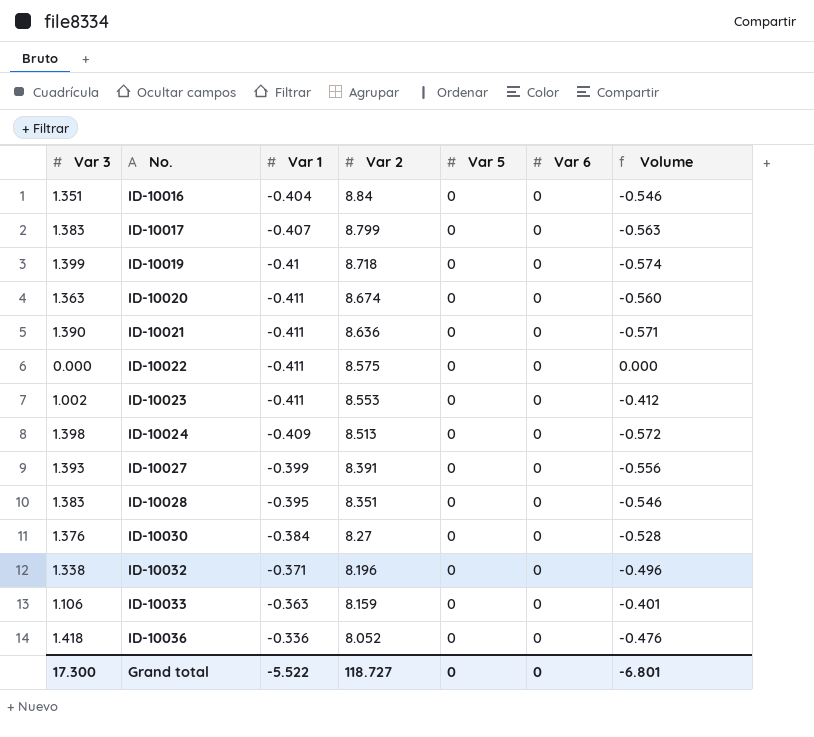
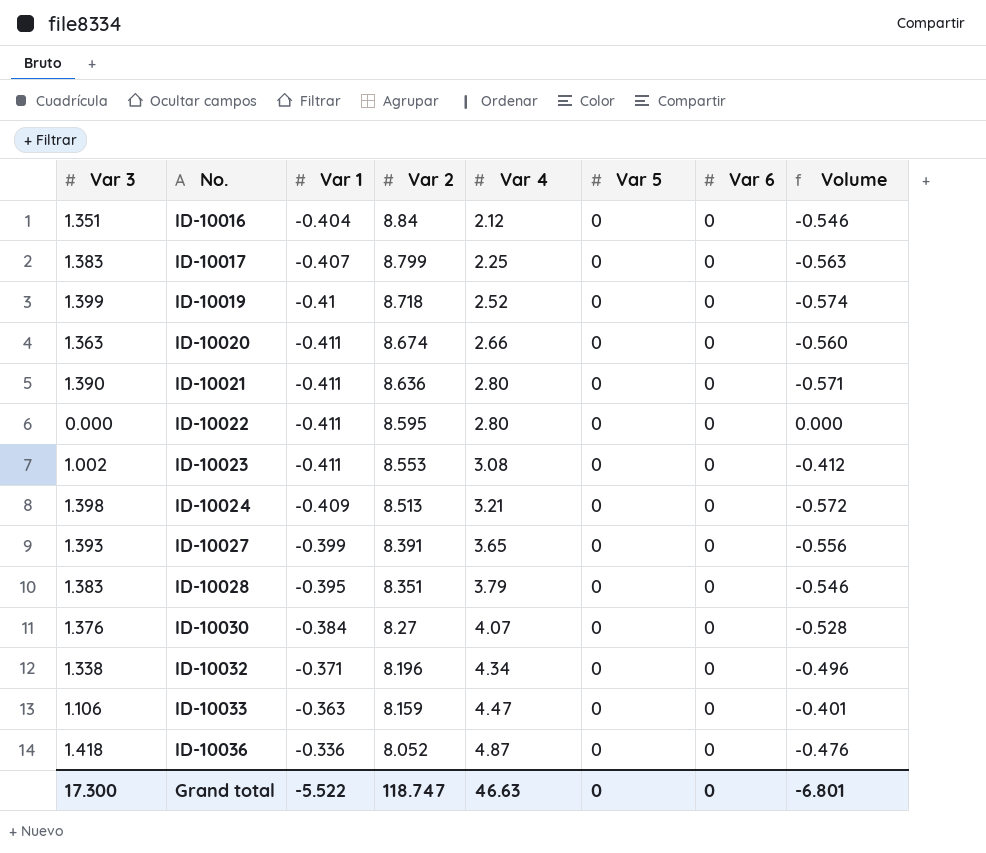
column Var 4 | position: none -> 5
ID-10022 | Var 2: 8.575 -> 8.595
Grand total | Var 2: 118.727 -> 118.747

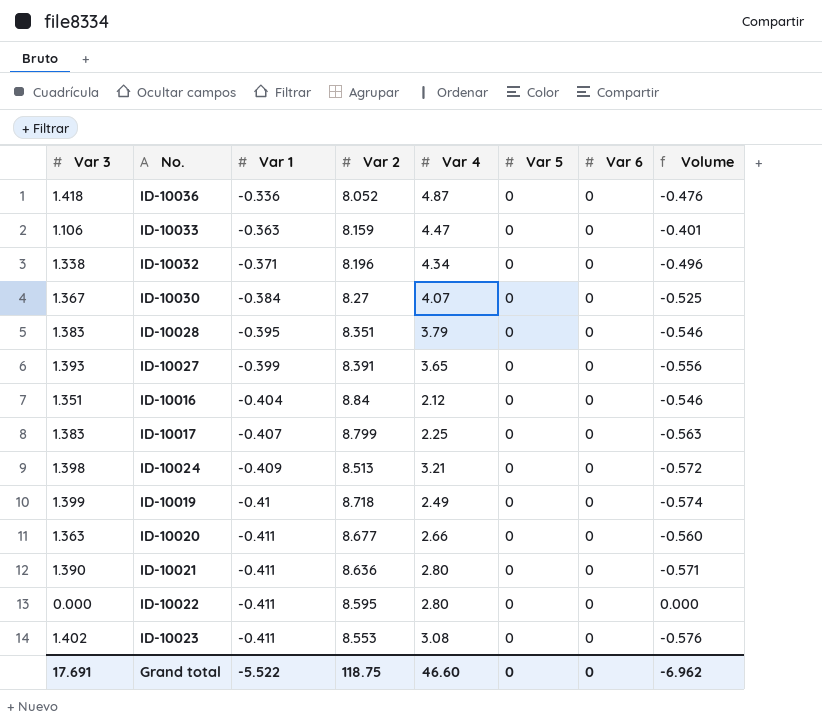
row order: No. ascending -> Var 1 descending
ID-10030 | Var 3: 1.376 -> 1.367
ID-10030 | Volume: -0.528 -> -0.525
ID-10019 | Var 4: 2.52 -> 2.49
ID-10020 | Var 2: 8.674 -> 8.677
ID-10023 | Var 3: 1.002 -> 1.402
ID-10023 | Volume: -0.412 -> -0.576
Grand total | Var 3: 17.300 -> 17.691
Grand total | Var 2: 118.747 -> 118.75
Grand total | Var 4: 46.63 -> 46.60
Grand total | Volume: -6.801 -> -6.962

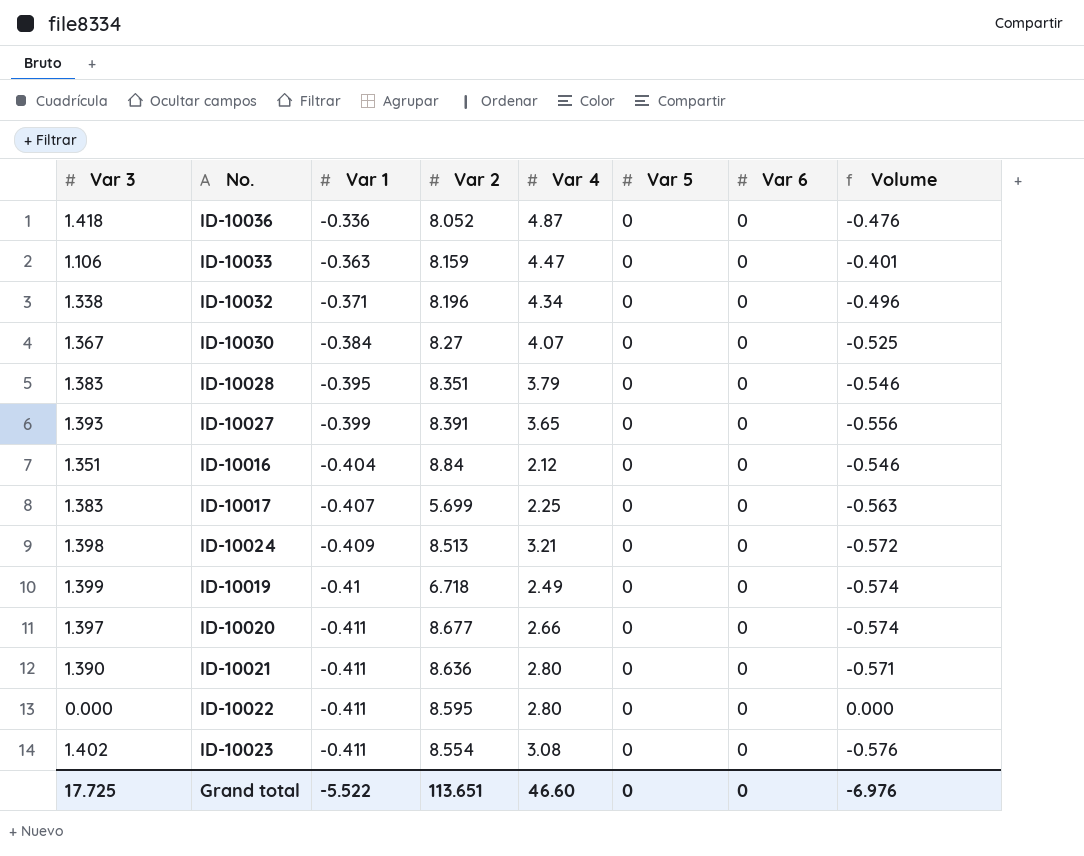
ID-10017 | Var 2: 8.799 -> 5.699
ID-10019 | Var 2: 8.718 -> 6.718
ID-10020 | Var 3: 1.363 -> 1.397
ID-10020 | Volume: -0.560 -> -0.574
ID-10023 | Var 2: 8.553 -> 8.554
Grand total | Var 3: 17.691 -> 17.725
Grand total | Var 2: 118.75 -> 113.651
Grand total | Volume: -6.962 -> -6.976

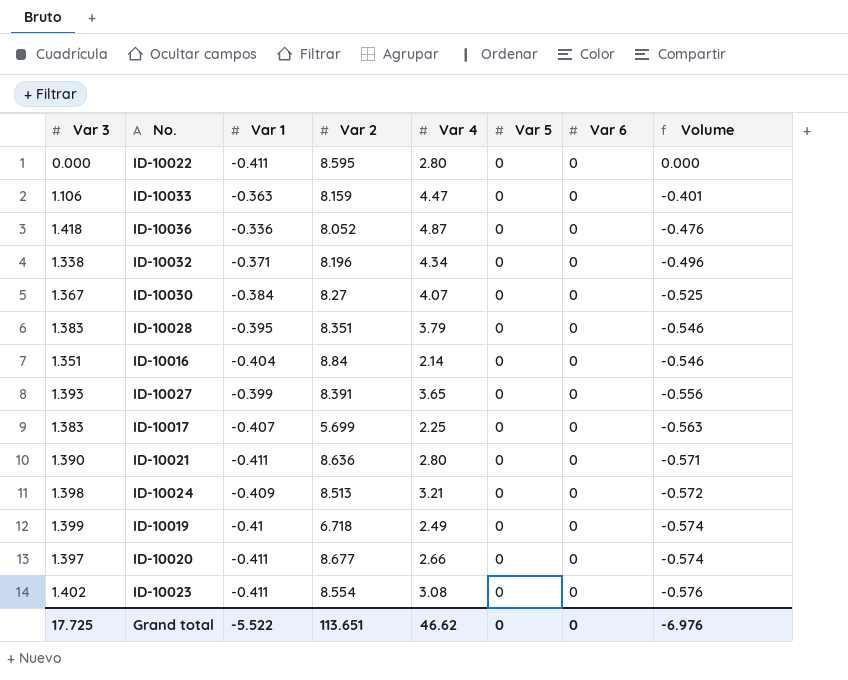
row order: Var 1 descending -> Volume descending
ID-10016 | Var 4: 2.12 -> 2.14
Grand total | Var 4: 46.60 -> 46.62

